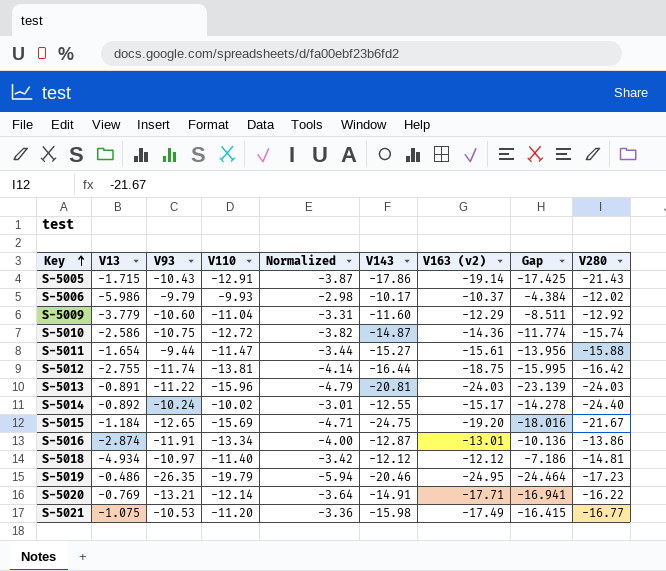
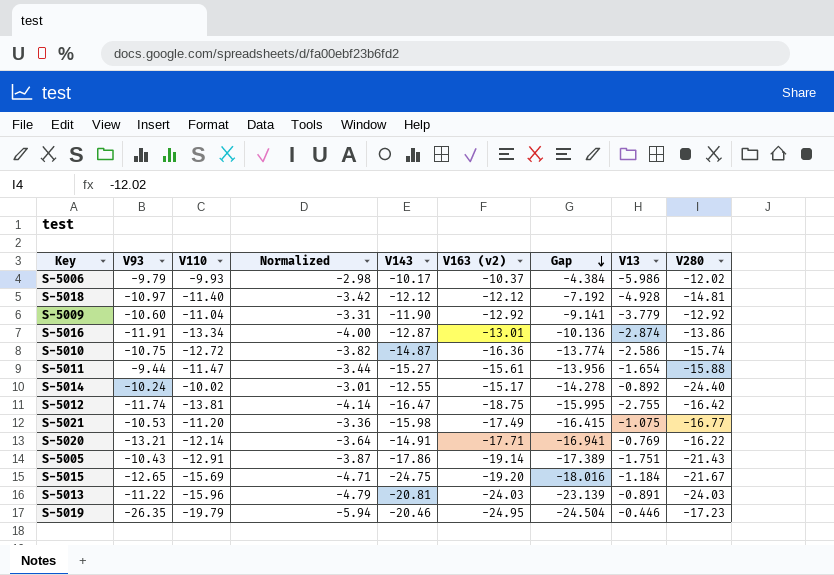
row order: Key ascending -> Gap descending
column V13 | position: 2 -> 8
S-5018 | Gap: -7.186 -> -7.192
S-5018 | V13: -4.934 -> -4.928
S-5009 | V143: -11.60 -> -11.90
S-5009 | V163 (v2): -12.29 -> -12.92
S-5009 | Gap: -8.511 -> -9.141
S-5010 | V163 (v2): -14.36 -> -16.36
S-5010 | Gap: -11.774 -> -13.774
S-5012 | V143: -16.44 -> -16.47
S-5005 | Gap: -17.425 -> -17.389
S-5005 | V13: -1.715 -> -1.751
S-5019 | Gap: -24.464 -> -24.504
S-5019 | V13: -0.486 -> -0.446

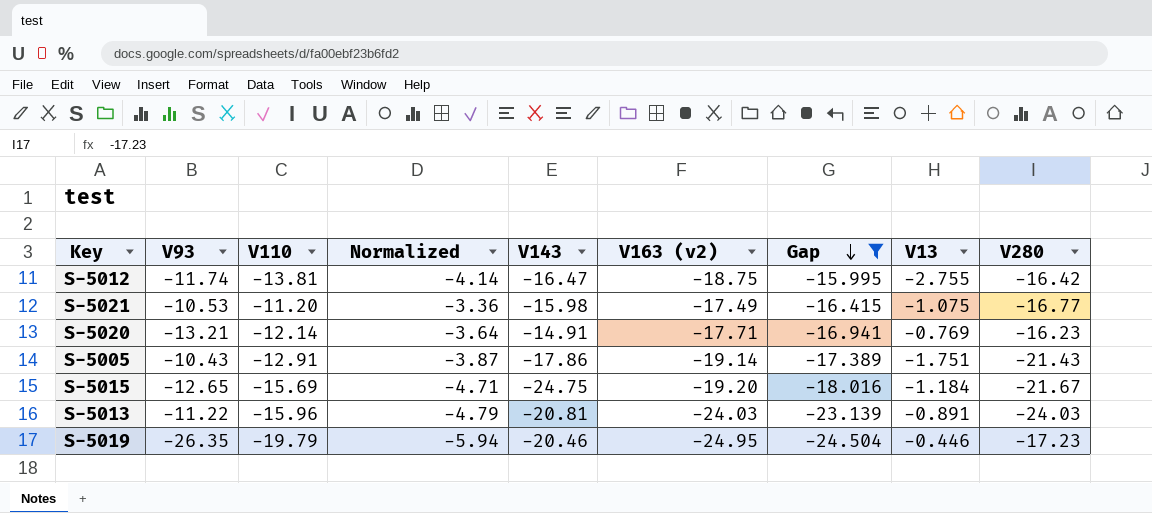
filter: none -> Gap <= -15.995
S-5020 | V280: -16.22 -> -16.23

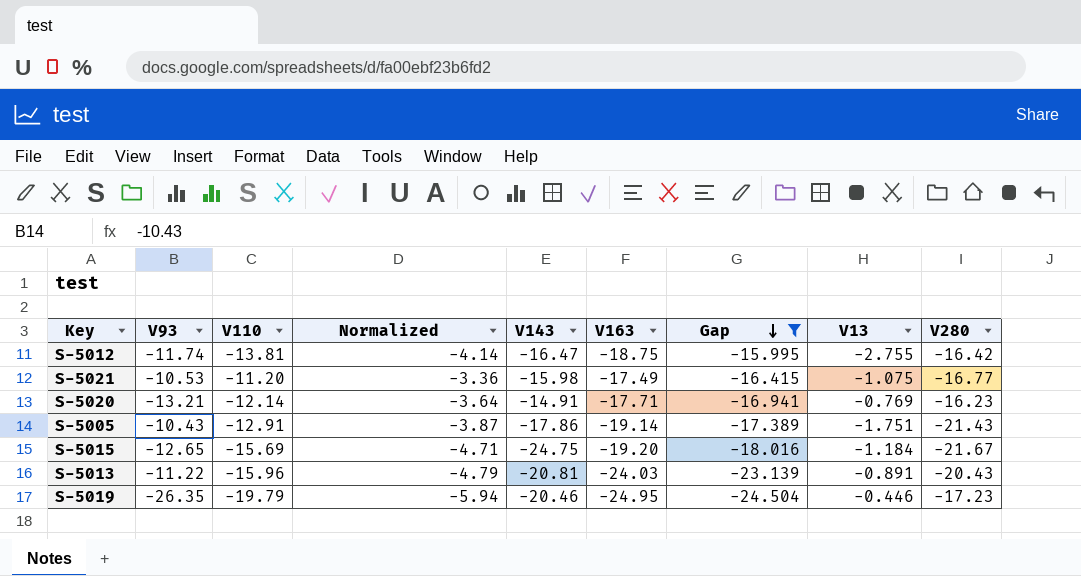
column name: V163 (v2) -> V163
S-5013 | V280: -24.03 -> -20.43

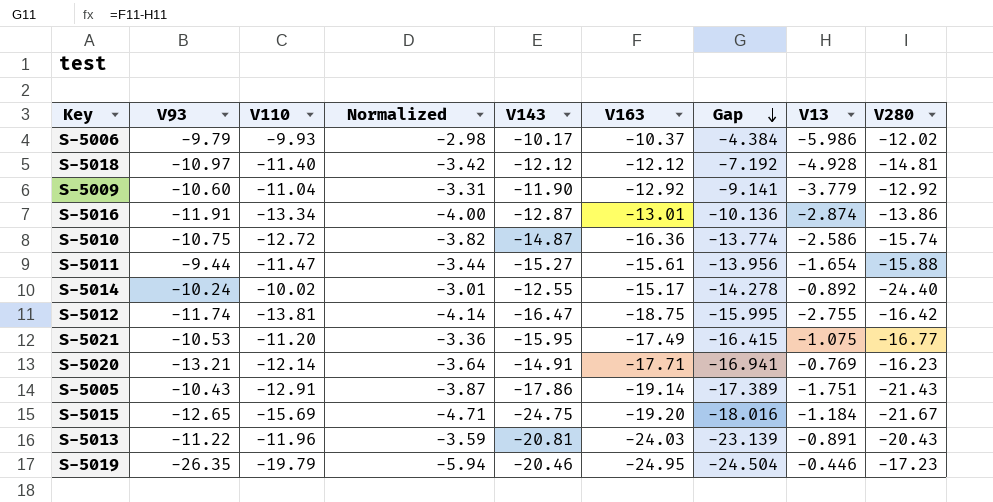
filter: Gap <= -15.995 -> none
S-5021 | V143: -15.98 -> -15.95
S-5013 | V110: -15.96 -> -11.96
S-5013 | Normalized: -4.79 -> -3.59

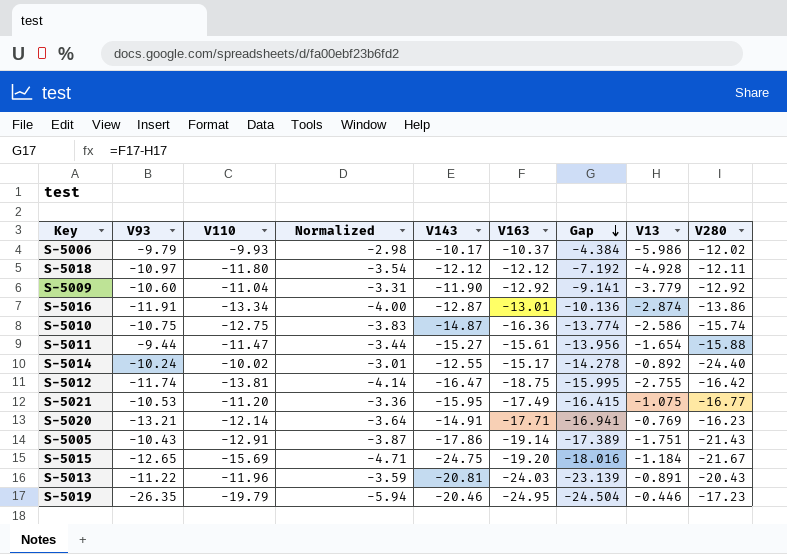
S-5018 | V110: -11.40 -> -11.80
S-5018 | Normalized: -3.42 -> -3.54
S-5018 | V280: -14.81 -> -12.11
S-5010 | V110: -12.72 -> -12.75
S-5010 | Normalized: -3.82 -> -3.83

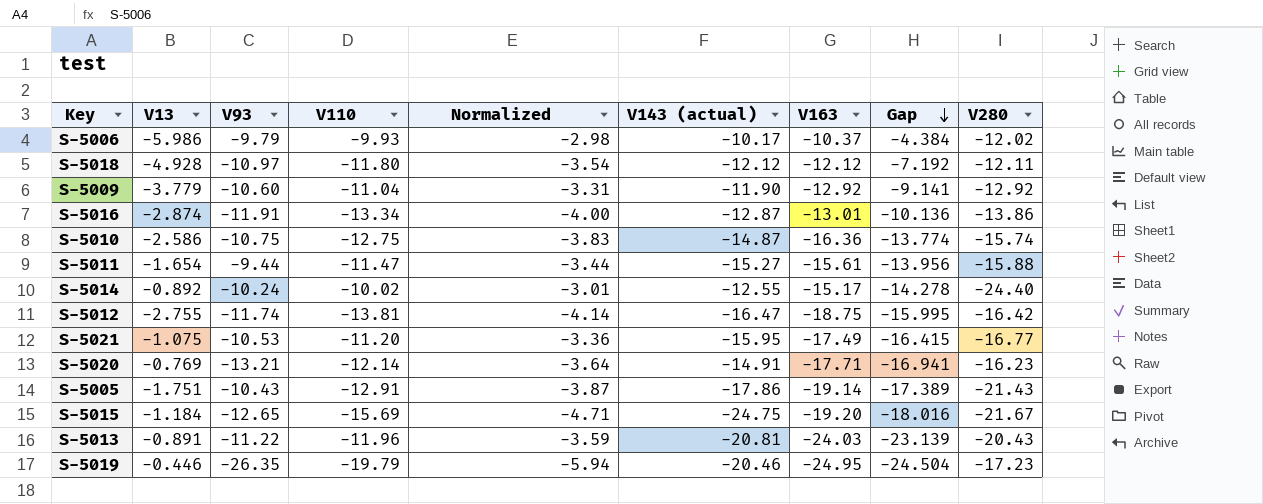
column V13 | position: 8 -> 2
column name: V143 -> V143 (actual)

